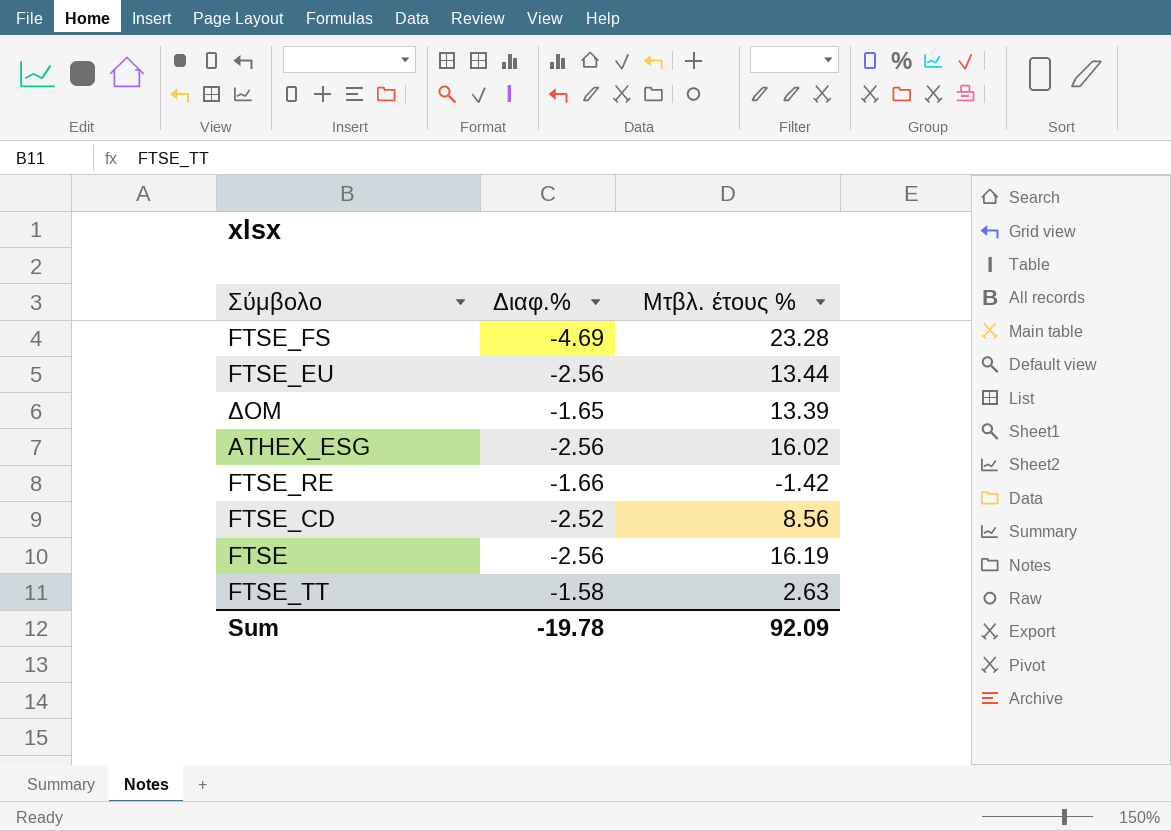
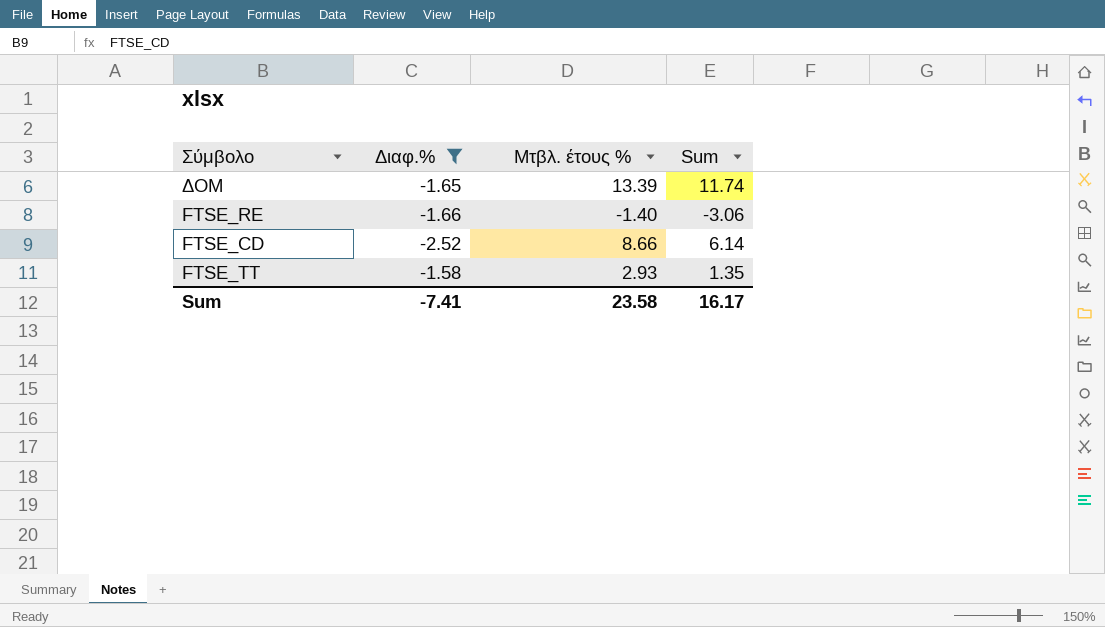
filter: none -> Διαφ.% >= -2.52
column Sum | formula: none -> [Διαφ.%] + [Μτβλ. έτους %]
FTSE_RE | Μτβλ. έτους %: -1.42 -> -1.40
FTSE_CD | Μτβλ. έτους %: 8.56 -> 8.66
FTSE_TT | Μτβλ. έτους %: 2.63 -> 2.93
Sum | Διαφ.%: -19.78 -> -7.41
Sum | Μτβλ. έτους %: 92.09 -> 23.58

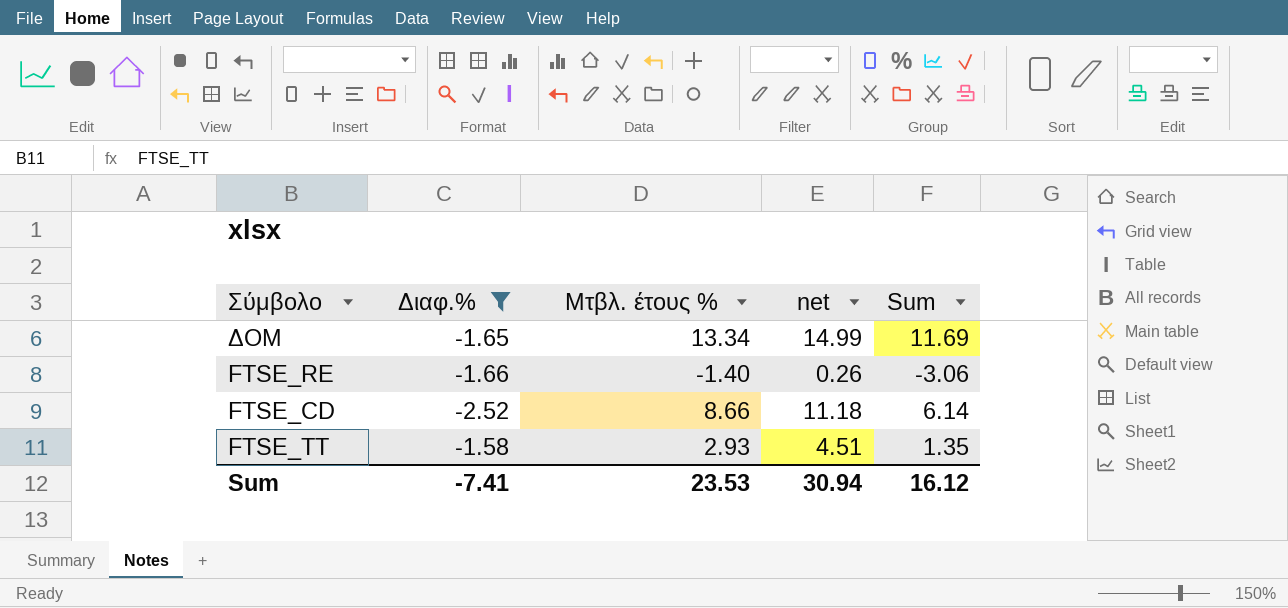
column net | formula: none -> [Μτβλ. έτους %] - [Διαφ.%]
ΔΟΜ | Μτβλ. έτους %: 13.39 -> 13.34
ΔΟΜ | Sum: 11.74 -> 11.69
Sum | Μτβλ. έτους %: 23.58 -> 23.53
Sum | Sum: 16.17 -> 16.12

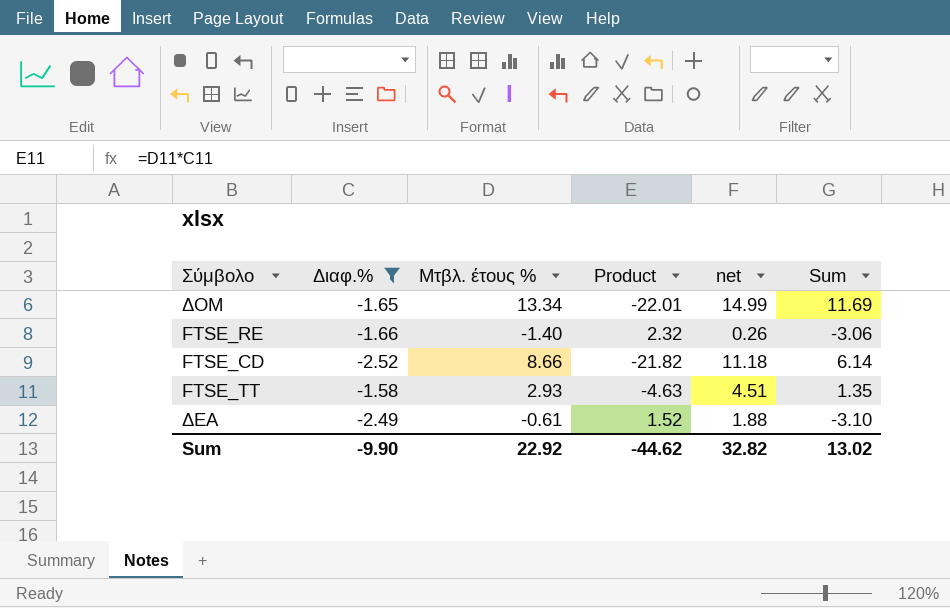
column Product | formula: none -> [Διαφ.%] * [Μτβλ. έτους %]
row ΔΕΑ: none -> -2.49 | -0.61 | 1.52 | 1.88 | -3.10
Sum | Διαφ.%: -7.41 -> -9.90
Sum | Μτβλ. έτους %: 23.53 -> 22.92
Sum | net: 30.94 -> 32.82
Sum | Sum: 16.12 -> 13.02

